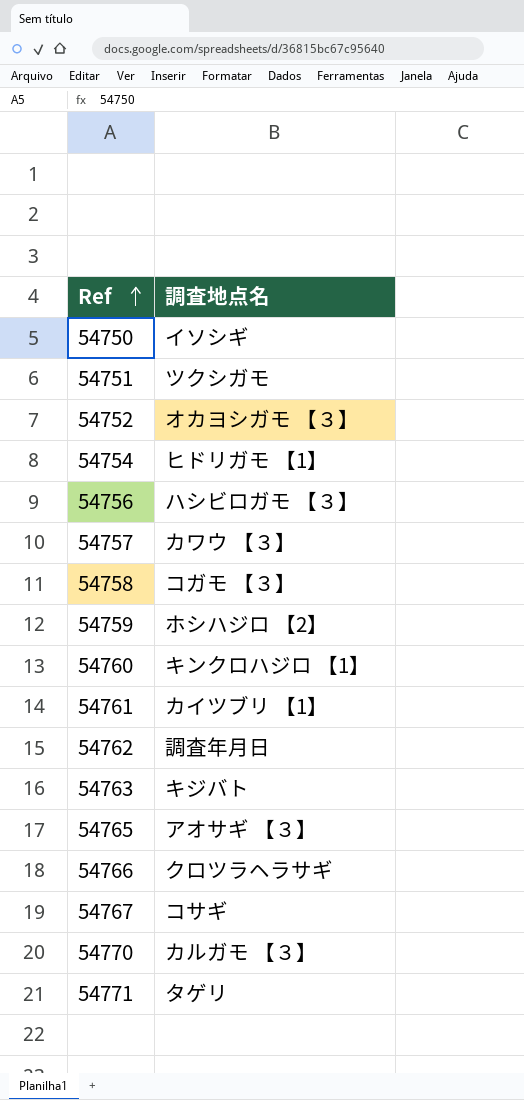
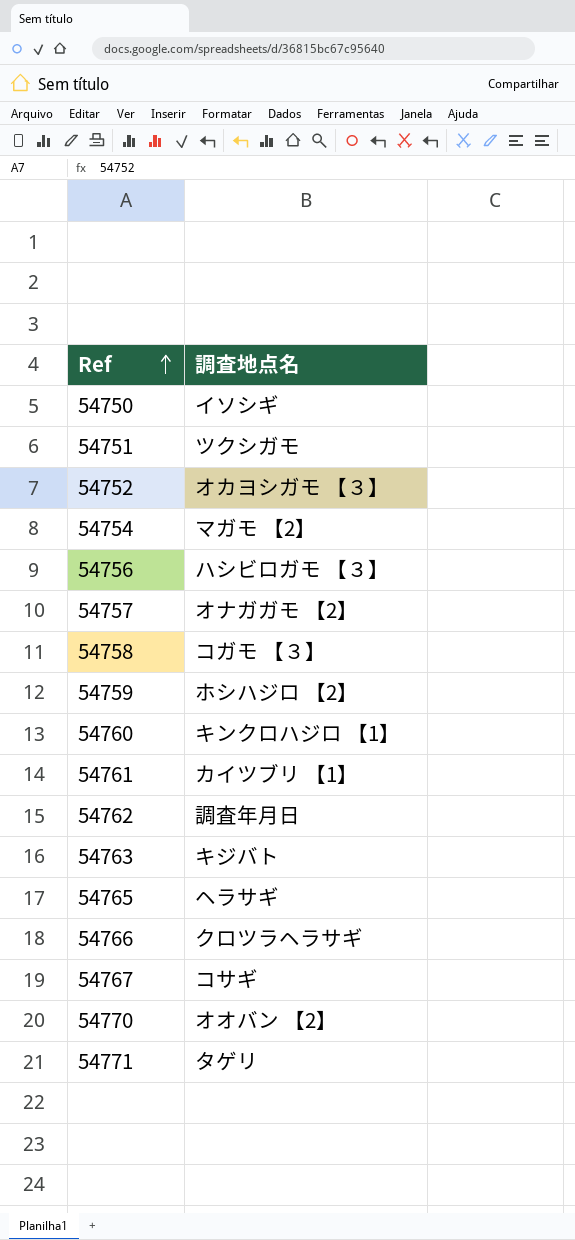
54754 | 調査地点名: ヒドリガモ 【1】 -> マガモ 【2】
54757 | 調査地点名: カワウ 【３】 -> オナガガモ 【2】
54765 | 調査地点名: アオサギ 【３】 -> ヘラサギ
54770 | 調査地点名: カルガモ 【３】 -> オオバン 【2】

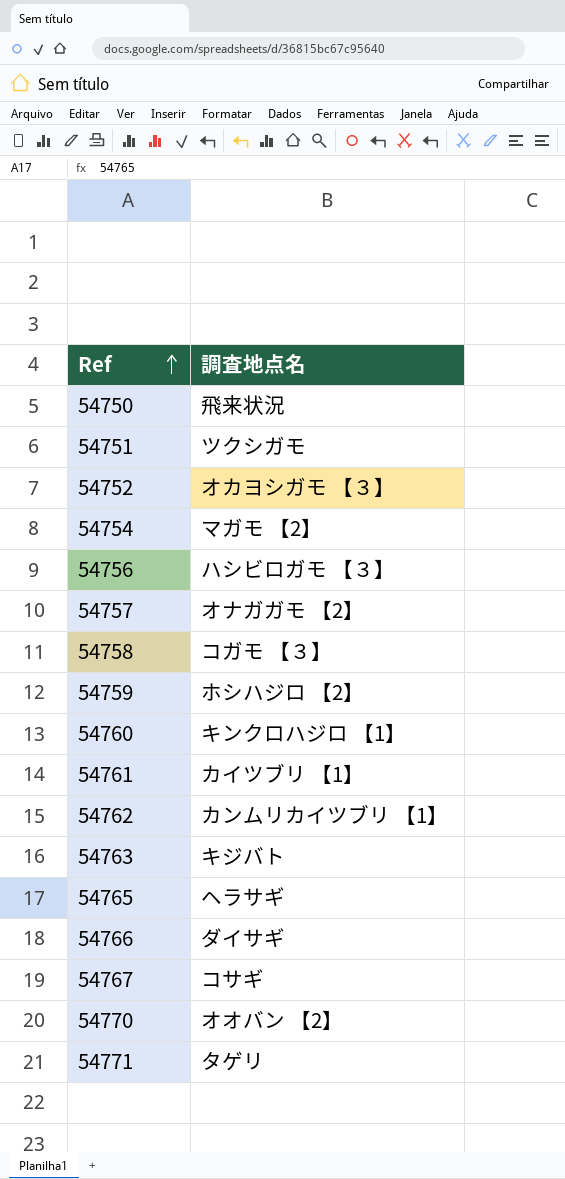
54750 | 調査地点名: イソシギ -> 飛来状況
54762 | 調査地点名: 調査年月日 -> カンムリカイツブリ 【1】
54766 | 調査地点名: クロツラヘラサギ -> ダイサギ

